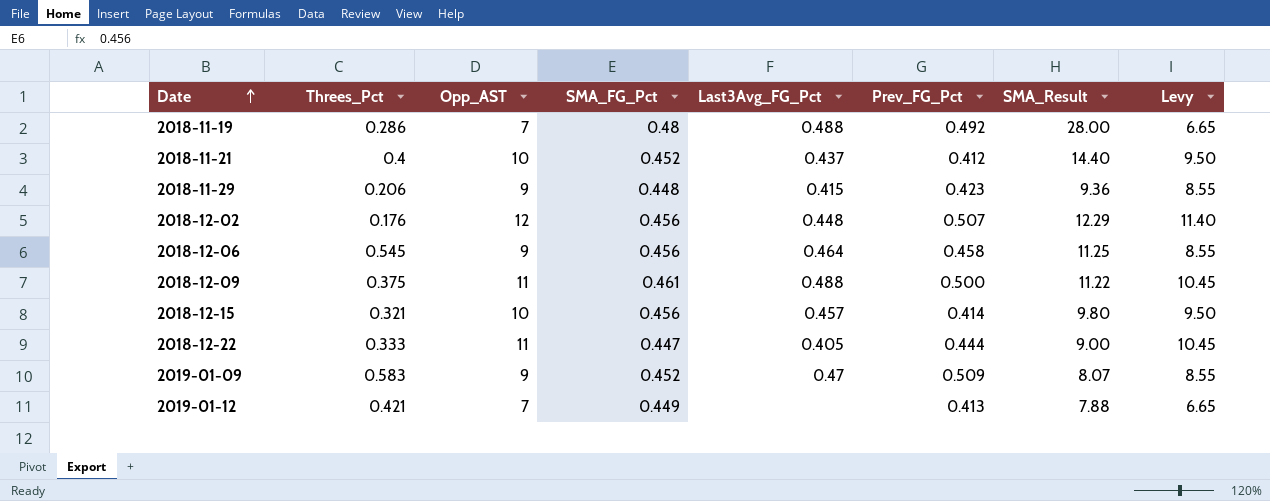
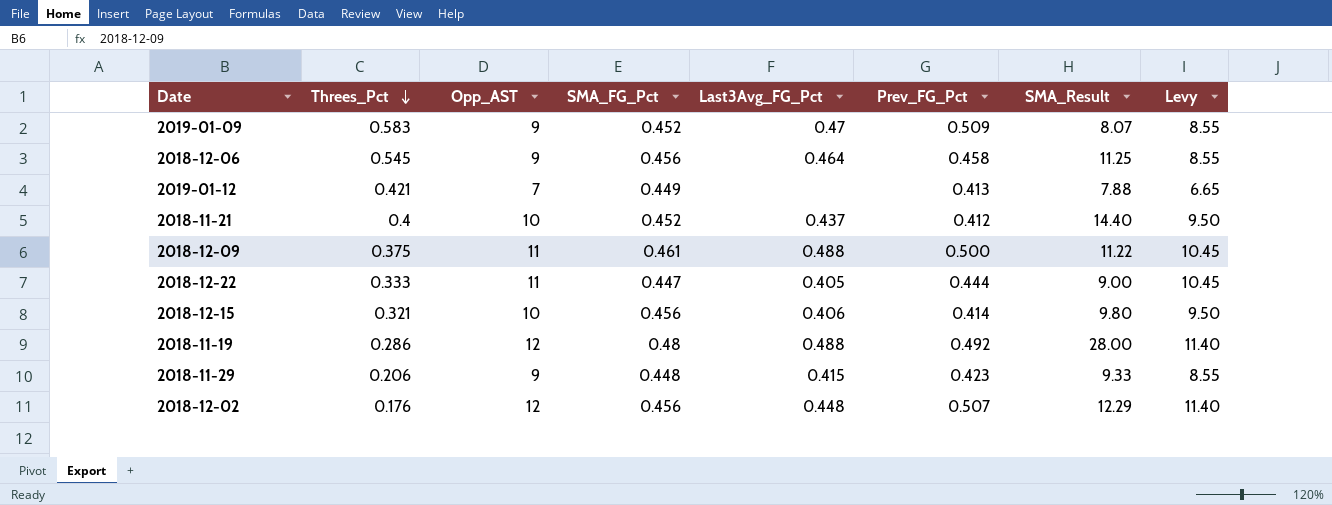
row order: Date ascending -> Threes_Pct descending
2018-12-15 | Last3Avg_FG_Pct: 0.457 -> 0.406
2018-11-19 | Opp_AST: 7 -> 12
2018-11-19 | Levy: 6.65 -> 11.40
2018-11-29 | SMA_Result: 9.36 -> 9.33

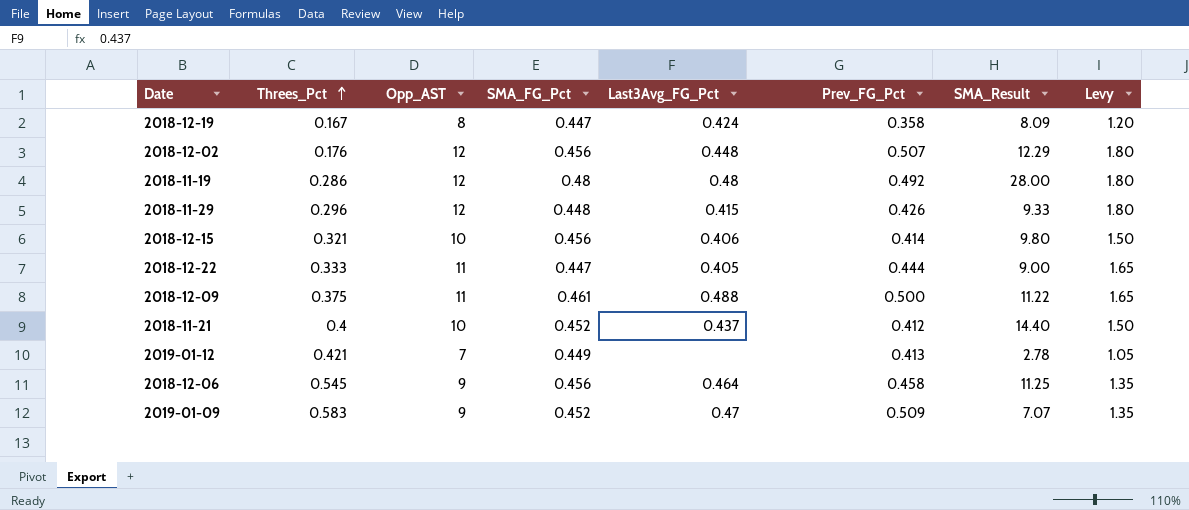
row order: Threes_Pct descending -> Threes_Pct ascending
column Levy | formula: [Opp_AST] * 0.95 -> [Opp_AST] * 0.15
row 2018-12-19: none -> 0.167 | 8 | 0.447 | 0.424 | 0.358 | 8.09 | 1.20
2018-11-19 | Last3Avg_FG_Pct: 0.488 -> 0.48
2018-11-29 | Threes_Pct: 0.206 -> 0.296
2018-11-29 | Opp_AST: 9 -> 12
2018-11-29 | Prev_FG_Pct: 0.423 -> 0.426
2019-01-12 | SMA_Result: 7.88 -> 2.78
2019-01-09 | SMA_Result: 8.07 -> 7.07

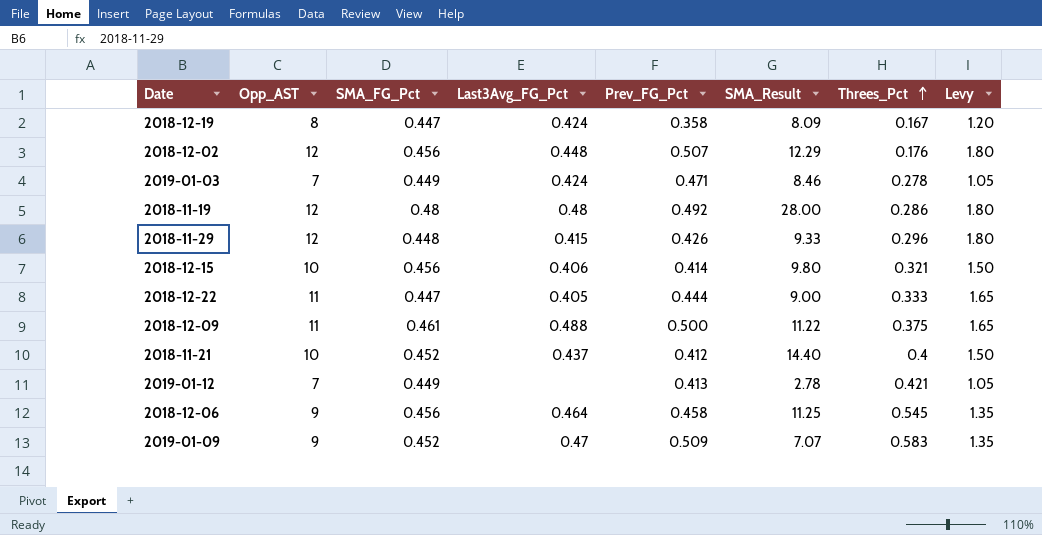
column Threes_Pct | position: 2 -> 7
row 2019-01-03: none -> 7 | 0.449 | 0.424 | 0.471 | 8.46 | 0.278 | 1.05

